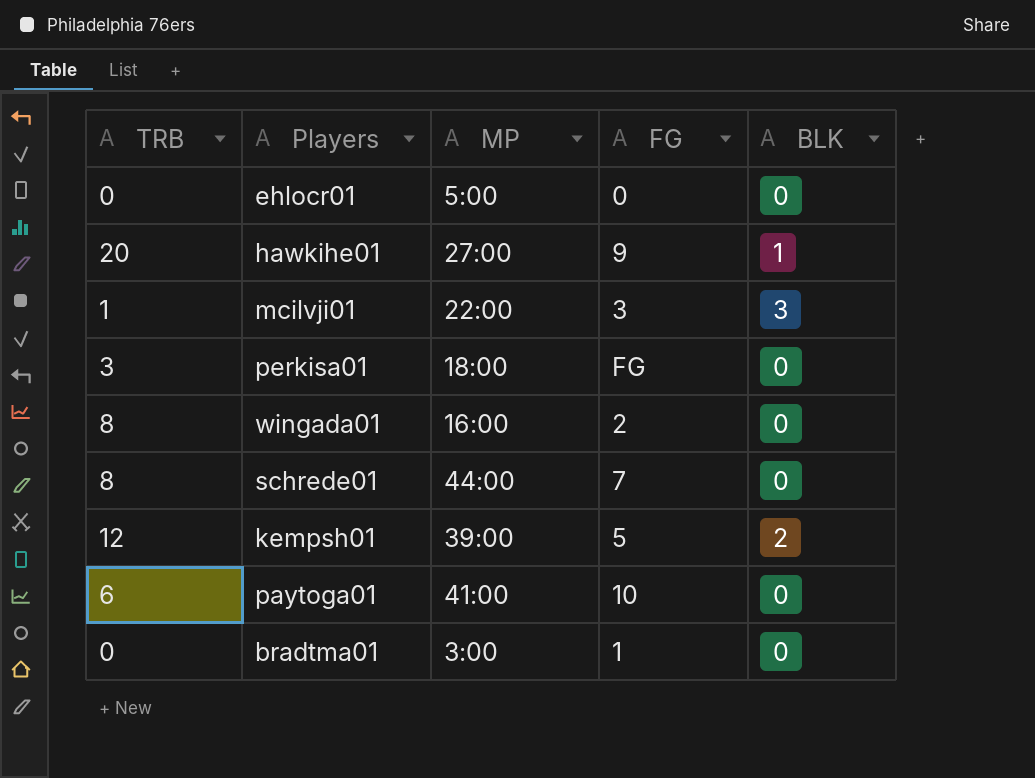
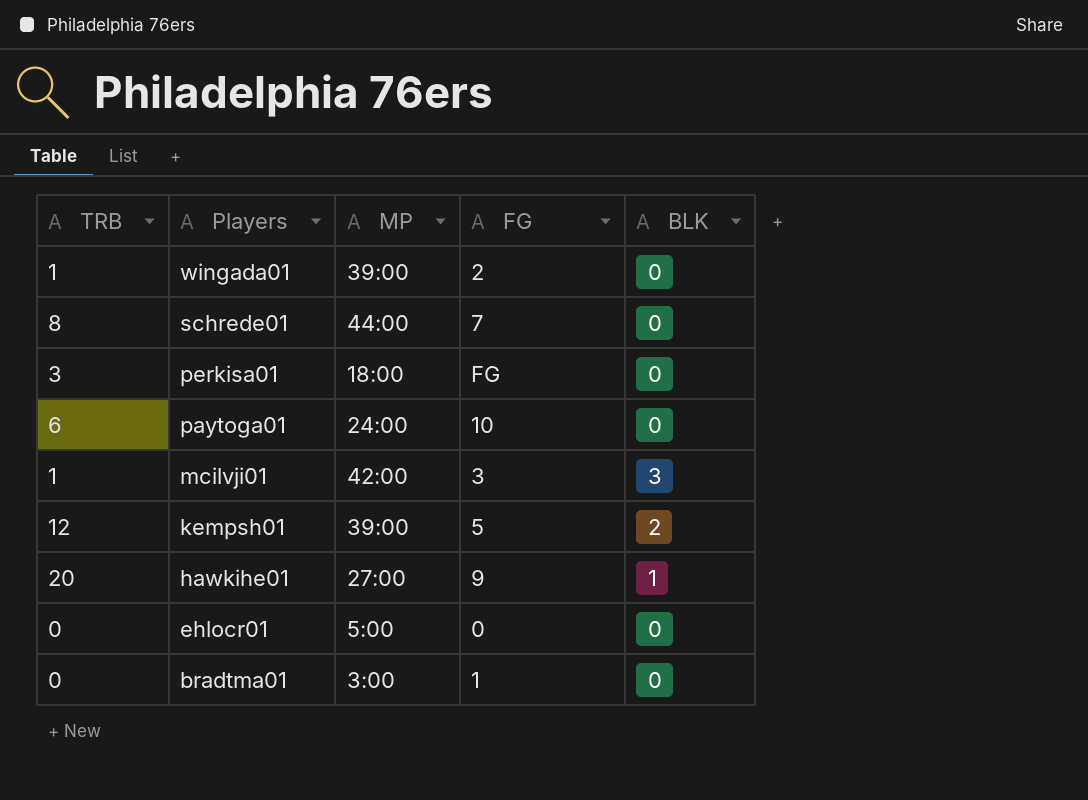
row order: none -> Players descending
wingada01 | TRB: 8 -> 1
wingada01 | MP: 16:00 -> 39:00
paytoga01 | MP: 41:00 -> 24:00
mcilvji01 | MP: 22:00 -> 42:00

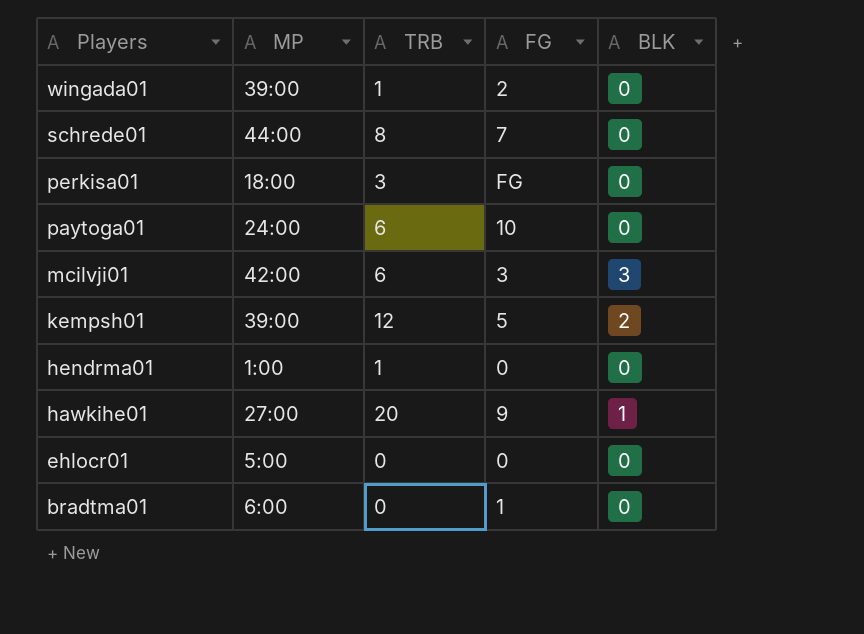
column TRB | position: 1 -> 3
mcilvji01 | TRB: 1 -> 6
row hendrma01: none -> 1:00 | 1 | 0 | 0
bradtma01 | MP: 3:00 -> 6:00

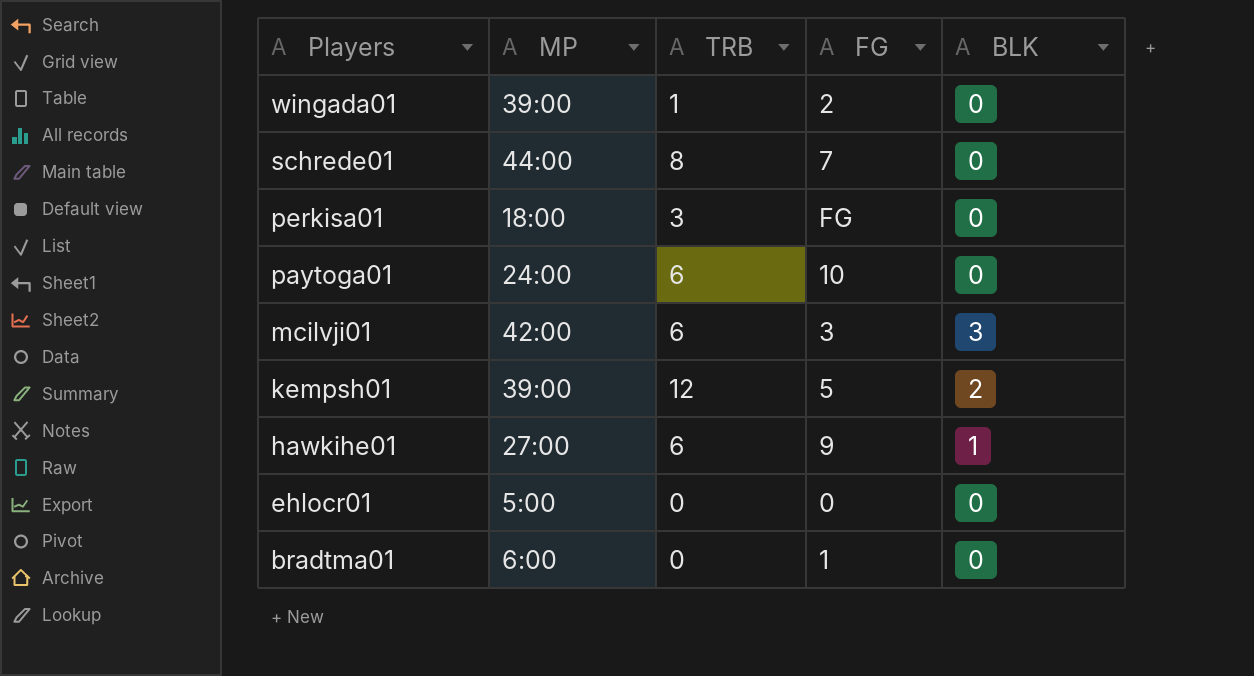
row hendrma01: 1:00 | 1 | 0 | 0 -> none
hawkihe01 | TRB: 20 -> 6

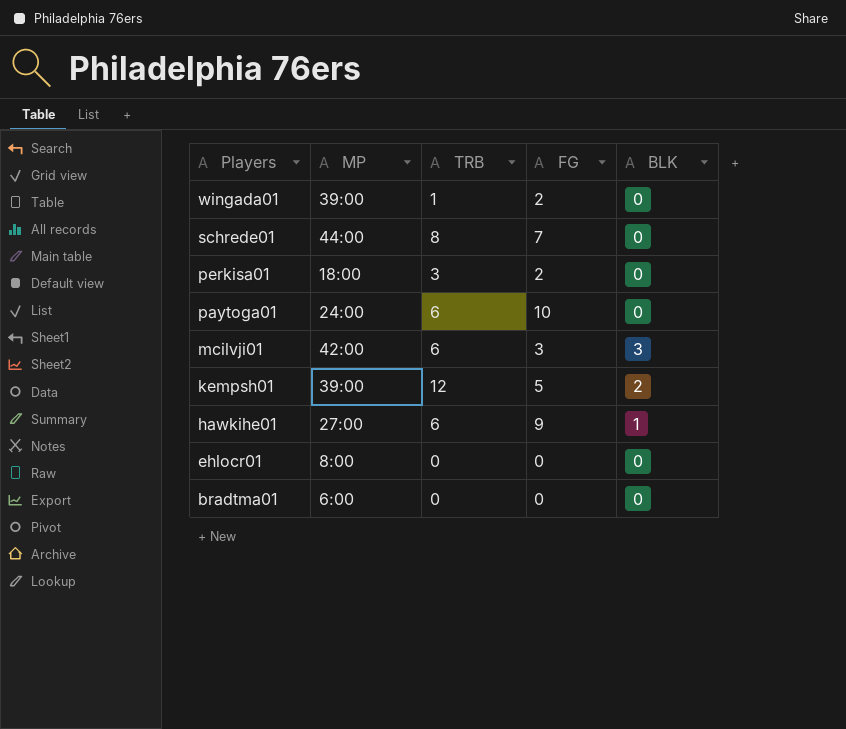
perkisa01 | FG: FG -> 2
ehlocr01 | MP: 5:00 -> 8:00
bradtma01 | FG: 1 -> 0

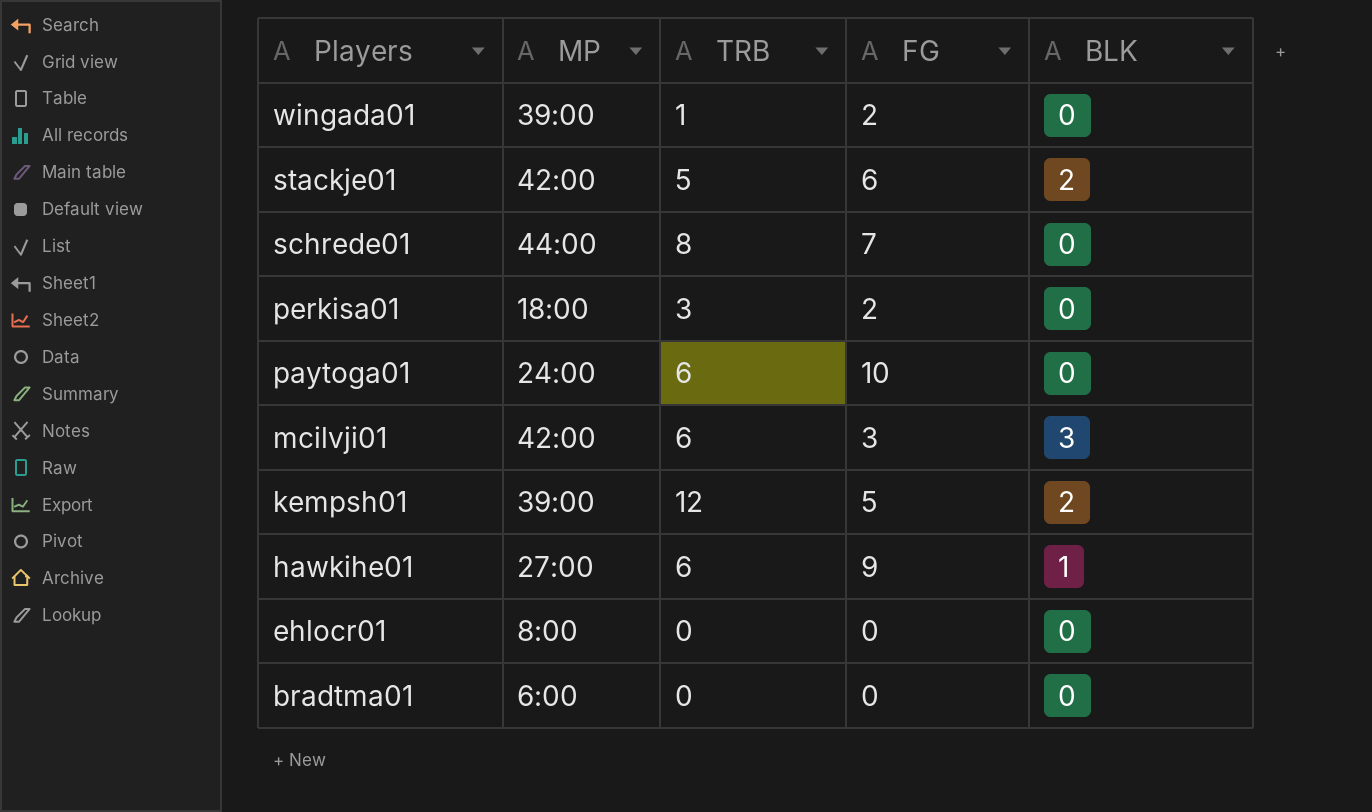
row stackje01: none -> 42:00 | 5 | 6 | 2

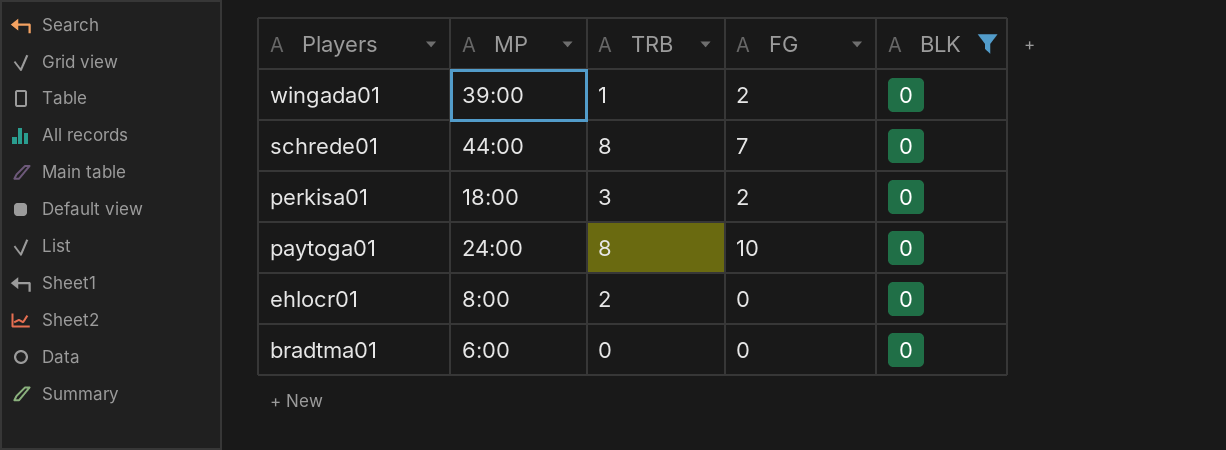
filter: none -> BLK = 0
paytoga01 | TRB: 6 -> 8
ehlocr01 | TRB: 0 -> 2

